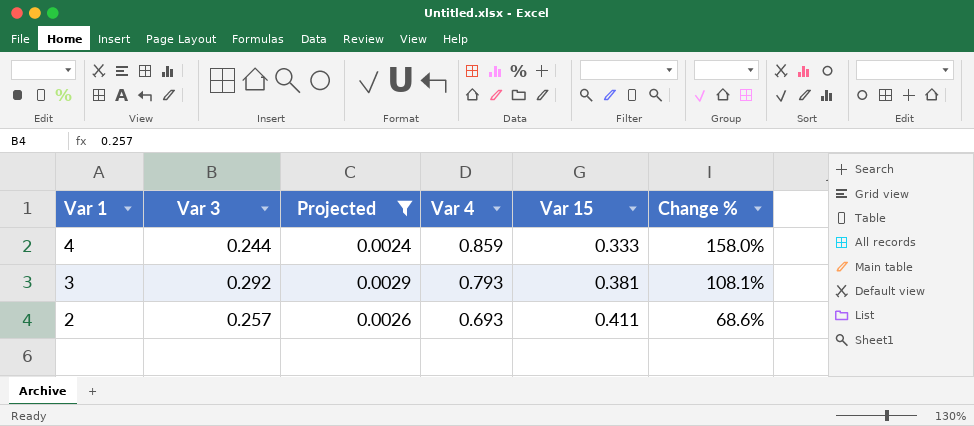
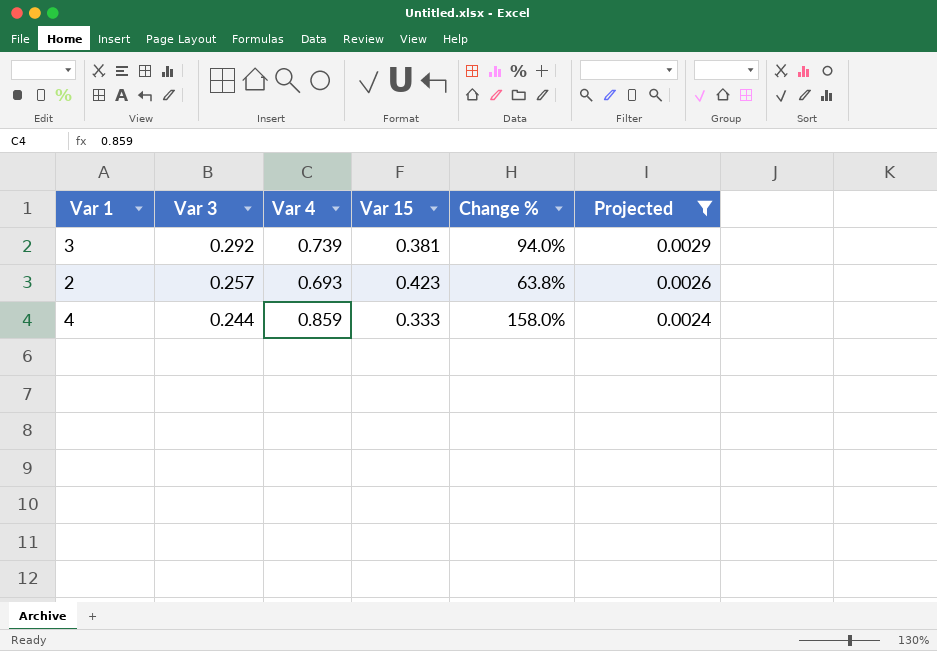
row order: Var 1 descending -> Var 3 descending
column Projected | position: 3 -> 6
3 | Var 4: 0.793 -> 0.739
3 | Change %: 108.1% -> 94.0%
2 | Var 15: 0.411 -> 0.423
2 | Change %: 68.6% -> 63.8%

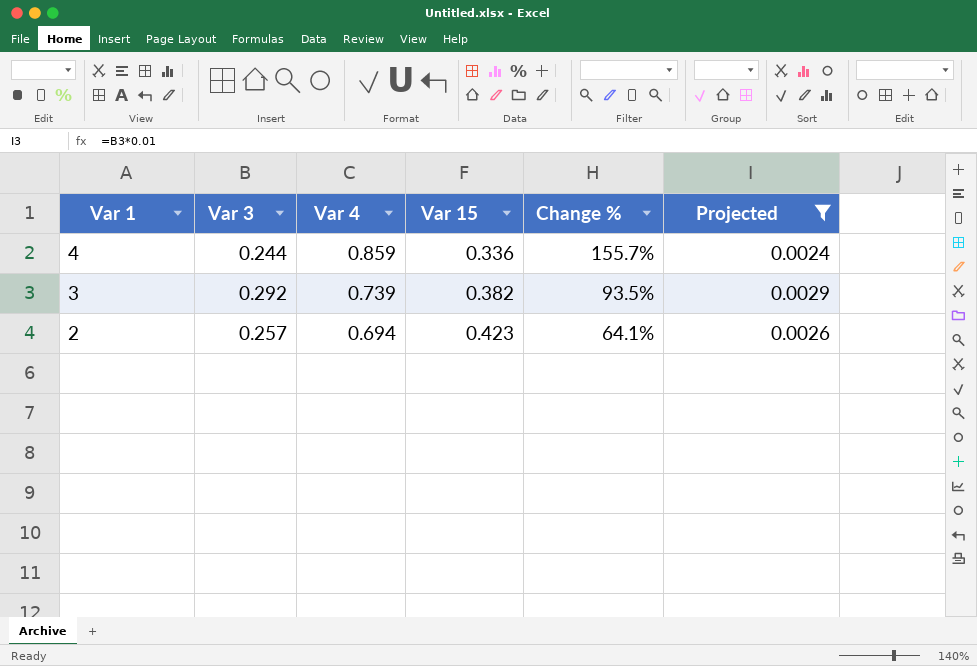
row order: Var 3 descending -> Var 1 descending
4 | Var 15: 0.333 -> 0.336
4 | Change %: 158.0% -> 155.7%
3 | Var 15: 0.381 -> 0.382
3 | Change %: 94.0% -> 93.5%
2 | Var 4: 0.693 -> 0.694
2 | Change %: 63.8% -> 64.1%

